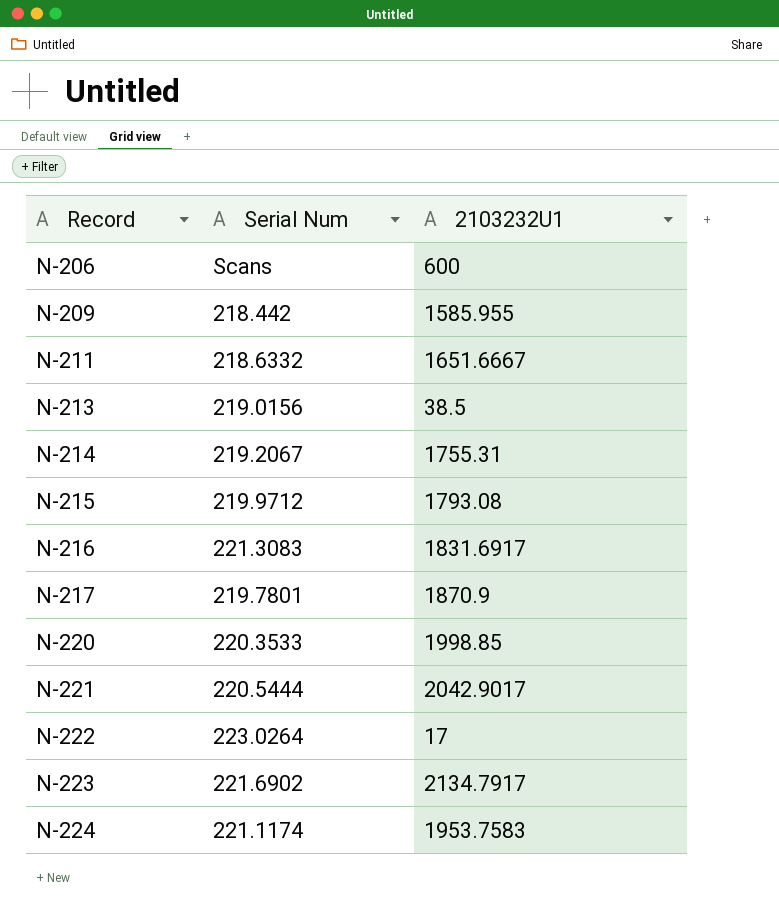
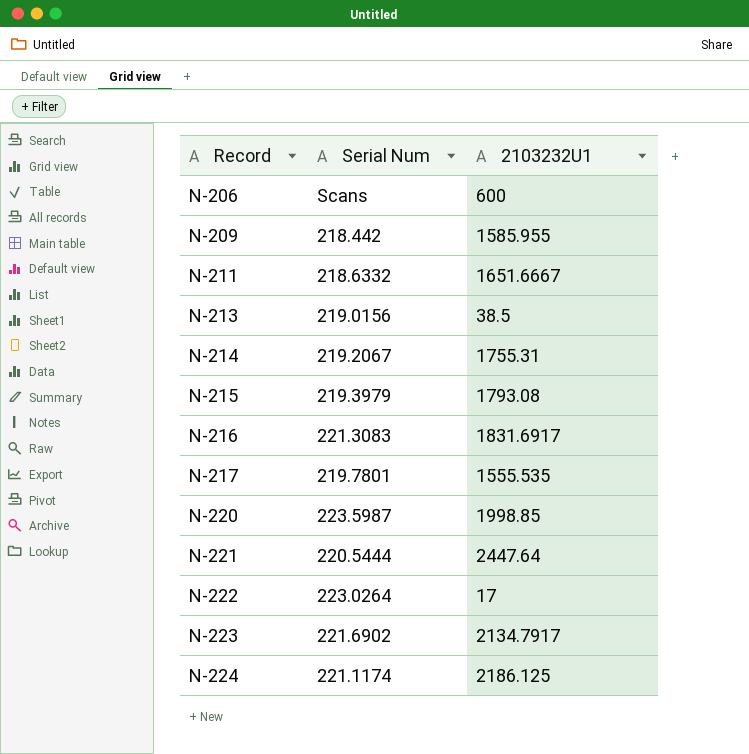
N-215 | Serial Num: 219.9712 -> 219.3979
N-217 | 2103232U1: 1870.9 -> 1555.535
N-220 | Serial Num: 220.3533 -> 223.5987
N-221 | 2103232U1: 2042.9017 -> 2447.64
N-224 | 2103232U1: 1953.7583 -> 2186.125

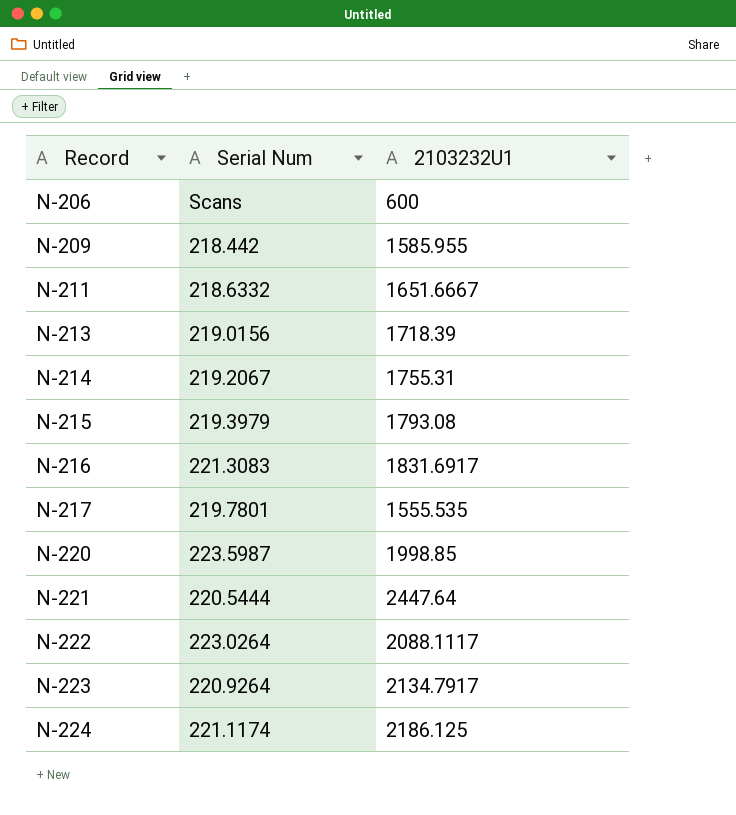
N-213 | 2103232U1: 38.5 -> 1718.39
N-222 | 2103232U1: 17 -> 2088.1117
N-223 | Serial Num: 221.6902 -> 220.9264

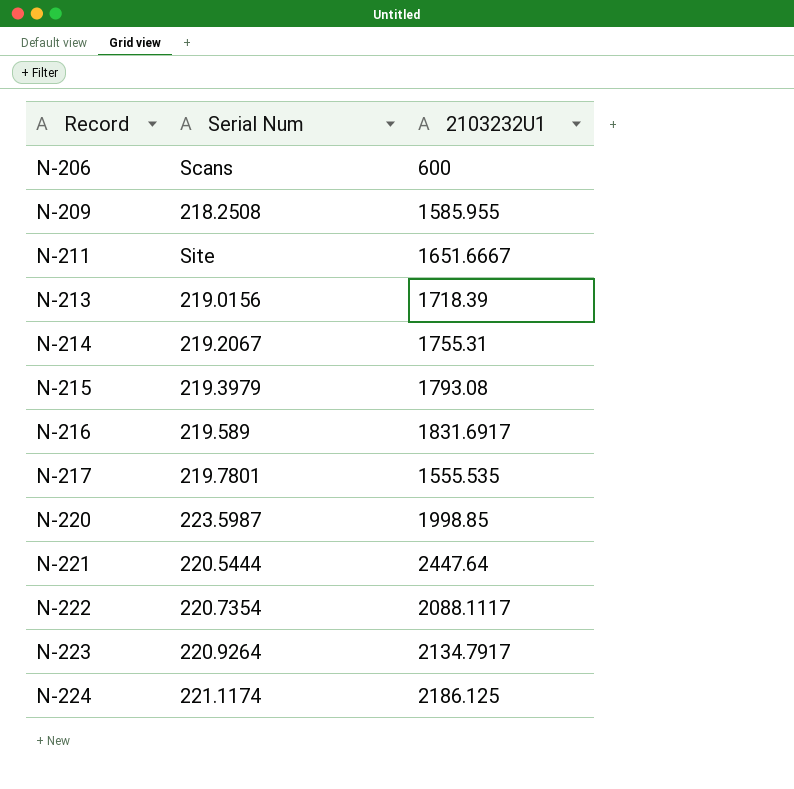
N-209 | Serial Num: 218.442 -> 218.2508
N-211 | Serial Num: 218.6332 -> Site
N-216 | Serial Num: 221.3083 -> 219.589
N-222 | Serial Num: 223.0264 -> 220.7354

